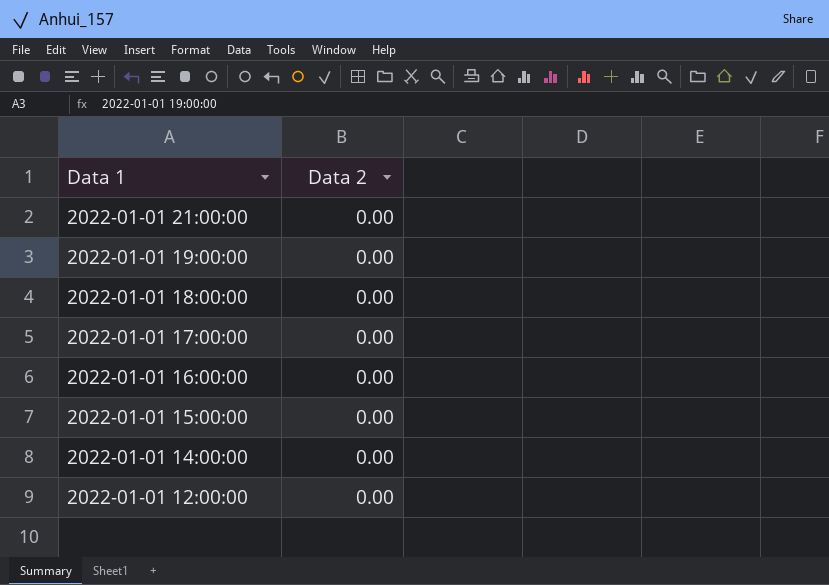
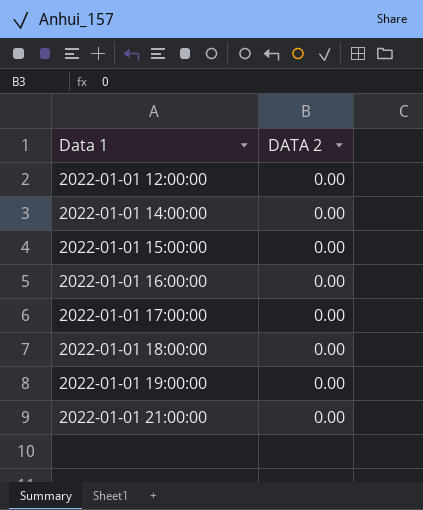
row order: Data 1 descending -> Data 1 ascending
column name: Data 2 -> DATA 2

